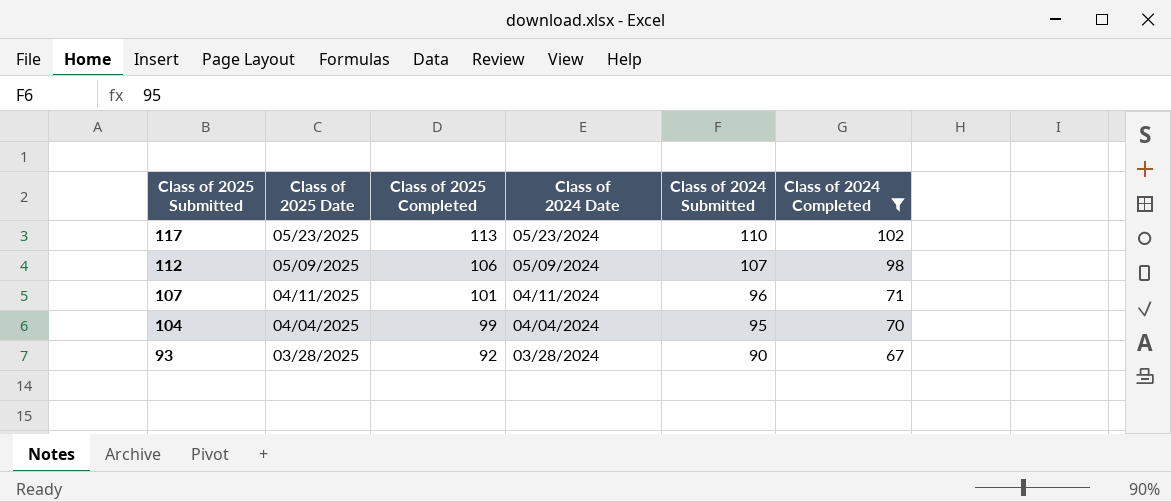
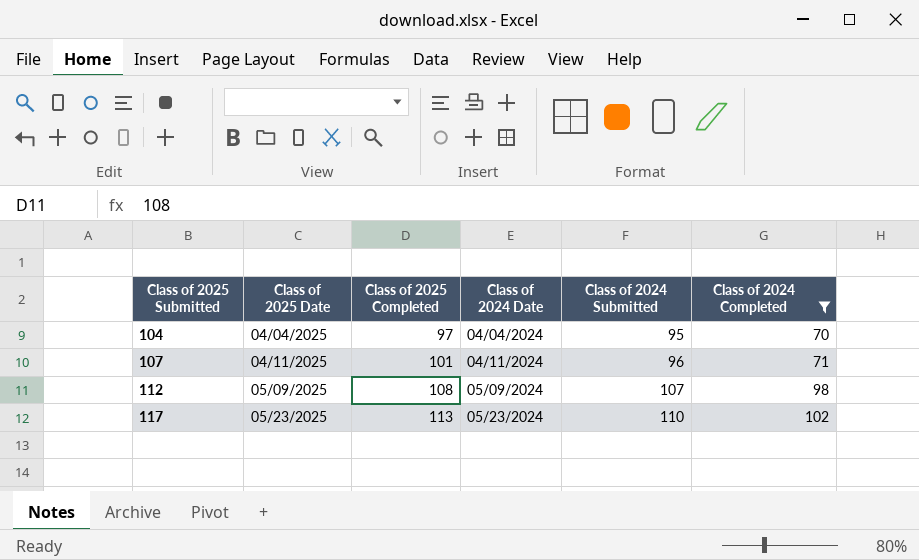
row order: Class of 2025 Submitted descending -> Class of 2025 Submitted ascending
row 93: 03/28/2025 | 92 | 03/28/2024 | 90 | 67 -> none
104 | Class of 2025 Completed: 99 -> 97
112 | Class of 2025 Completed: 106 -> 108

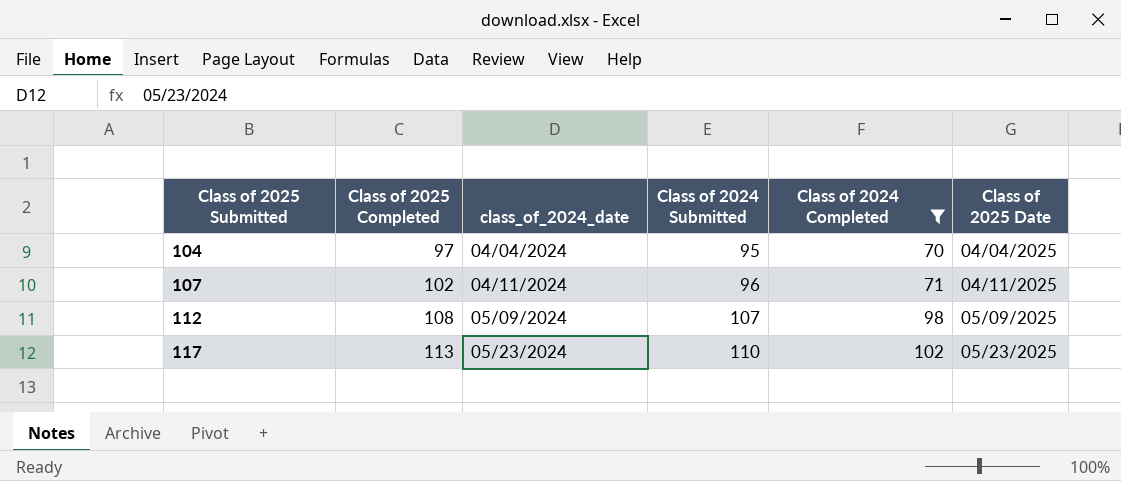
column name: Class of 2024 Date -> class_of_2024_date
column Class of 2025 Date | position: 2 -> 6
107 | Class of 2025 Completed: 101 -> 102

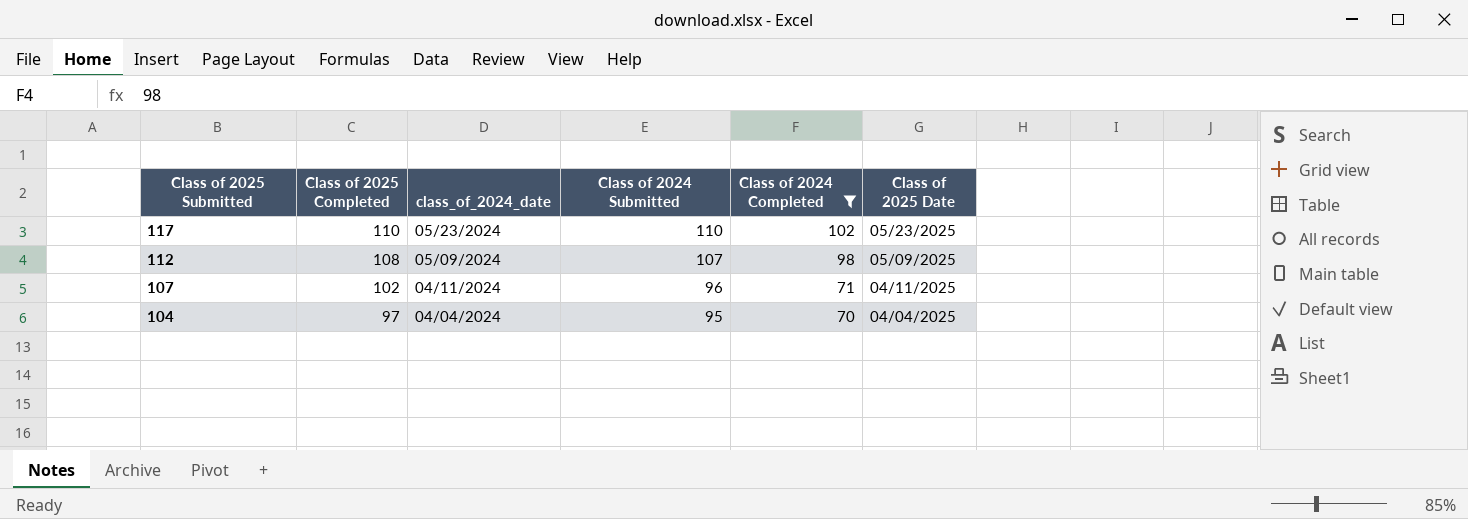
row order: Class of 2025 Submitted ascending -> Class of 2025 Submitted descending
117 | Class of 2025 Completed: 113 -> 110

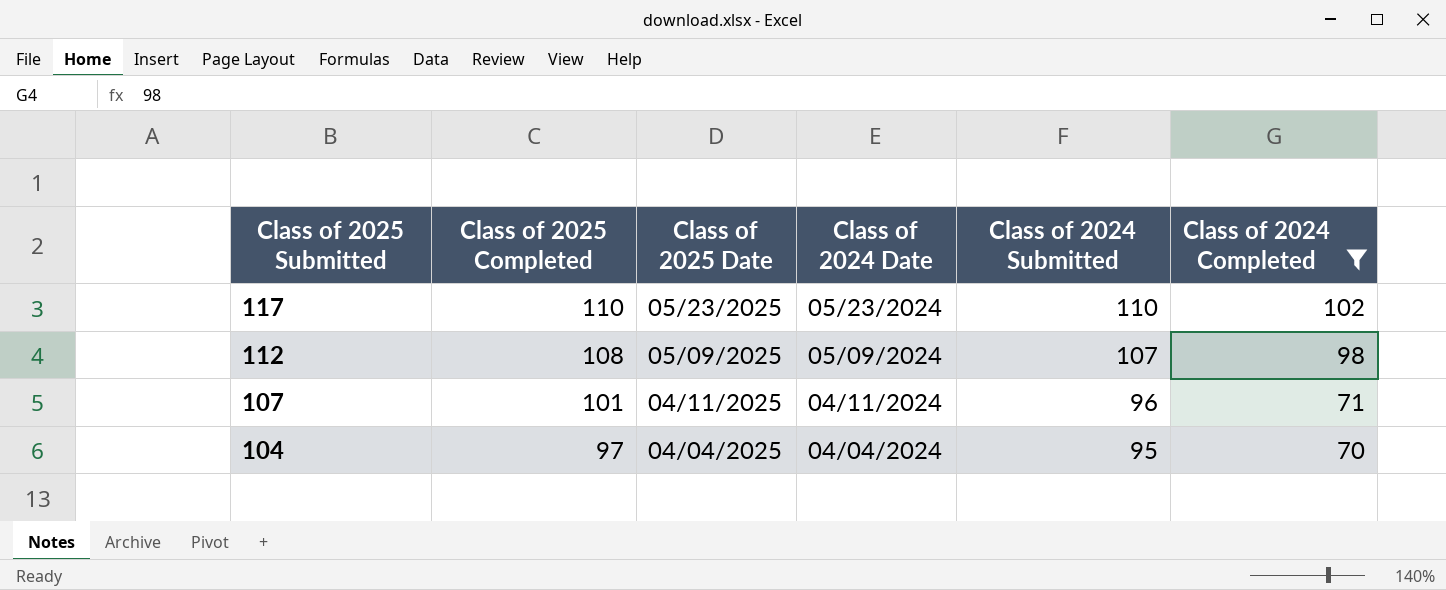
column Class of 2025 Date | position: 6 -> 3
column name: class_of_2024_date -> Class of 2024 Date
107 | Class of 2025 Completed: 102 -> 101

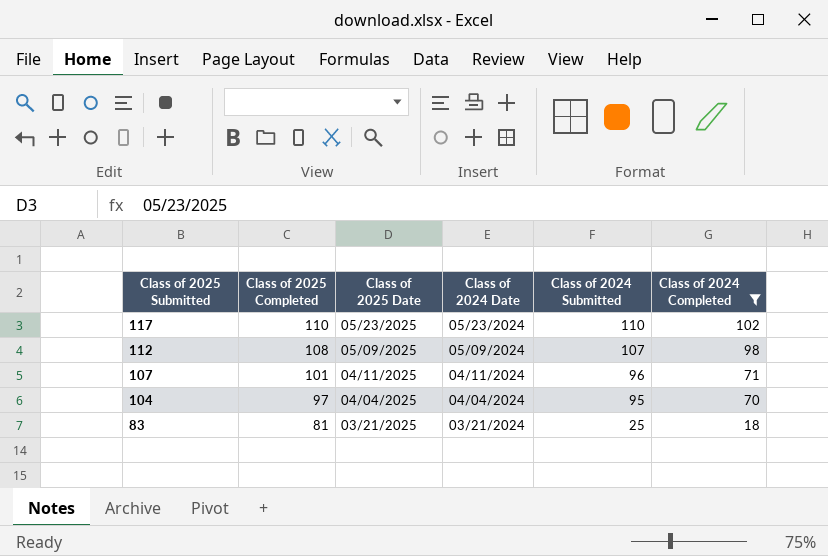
row 83: none -> 81 | 03/21/2025 | 03/21/2024 | 25 | 18

